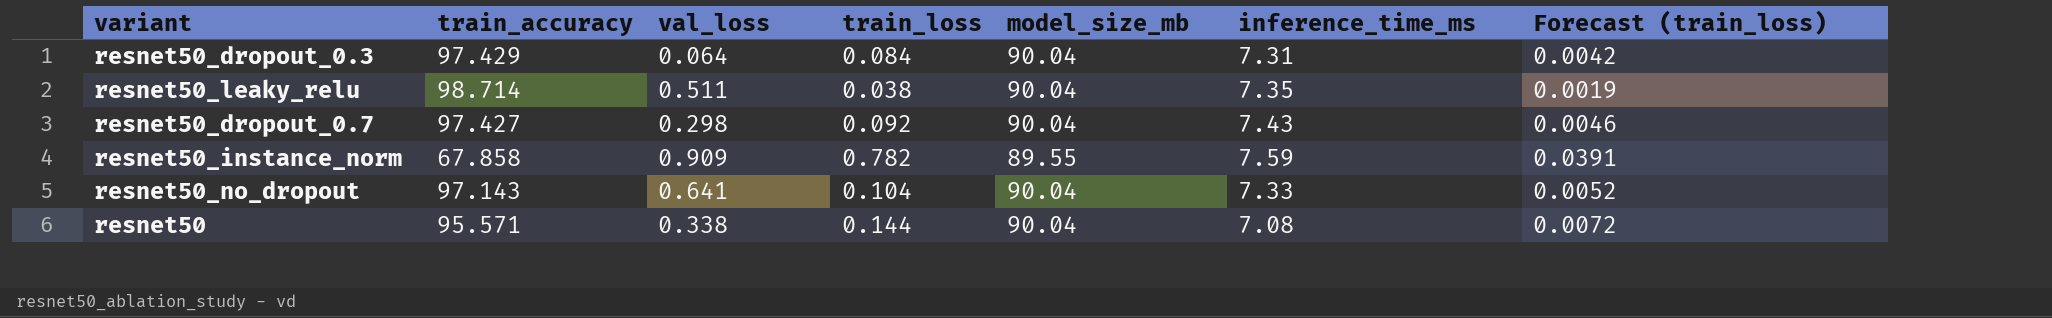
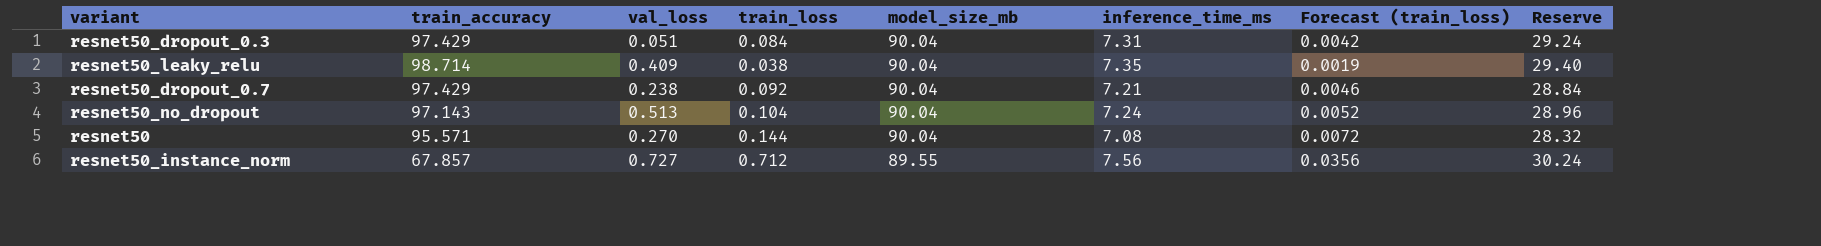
row order: none -> model_size_mb descending
column Reserve | formula: none -> [inference_time_ms] * 4
resnet50_dropout_0.3 | val_loss: 0.064 -> 0.051
resnet50_leaky_relu | val_loss: 0.511 -> 0.409
resnet50_dropout_0.7 | train_accuracy: 97.427 -> 97.429
resnet50_dropout_0.7 | val_loss: 0.298 -> 0.238
resnet50_dropout_0.7 | inference_time_ms: 7.43 -> 7.21
resnet50_no_dropout | val_loss: 0.641 -> 0.513
resnet50_no_dropout | inference_time_ms: 7.33 -> 7.24
resnet50 | val_loss: 0.338 -> 0.270
resnet50_instance_norm | train_accuracy: 67.858 -> 67.857
resnet50_instance_norm | val_loss: 0.909 -> 0.727
resnet50_instance_norm | train_loss: 0.782 -> 0.712
resnet50_instance_norm | inference_time_ms: 7.59 -> 7.56
resnet50_instance_norm | Forecast (train_loss): 0.0391 -> 0.0356

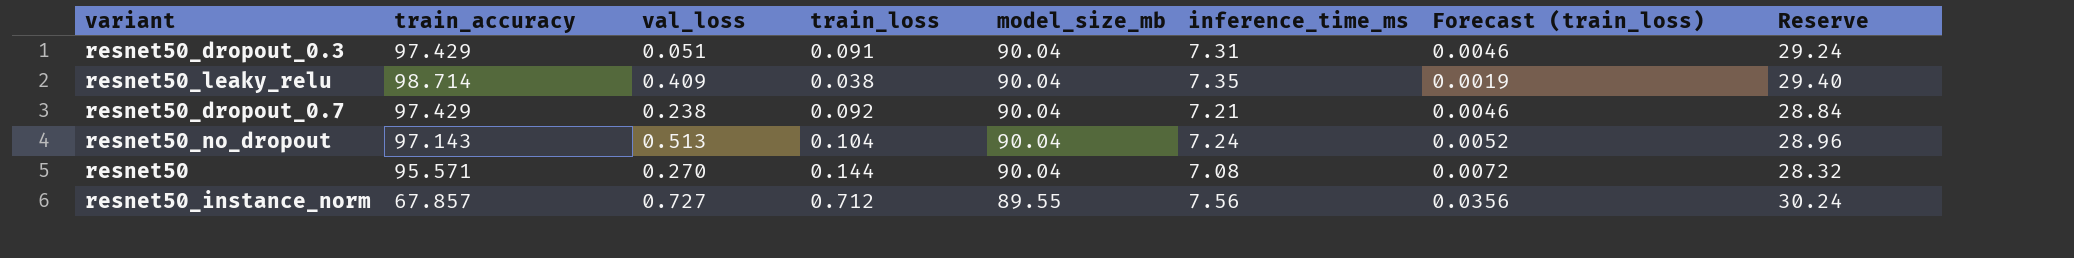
resnet50_dropout_0.3 | train_loss: 0.084 -> 0.091
resnet50_dropout_0.3 | Forecast (train_loss): 0.0042 -> 0.0046

